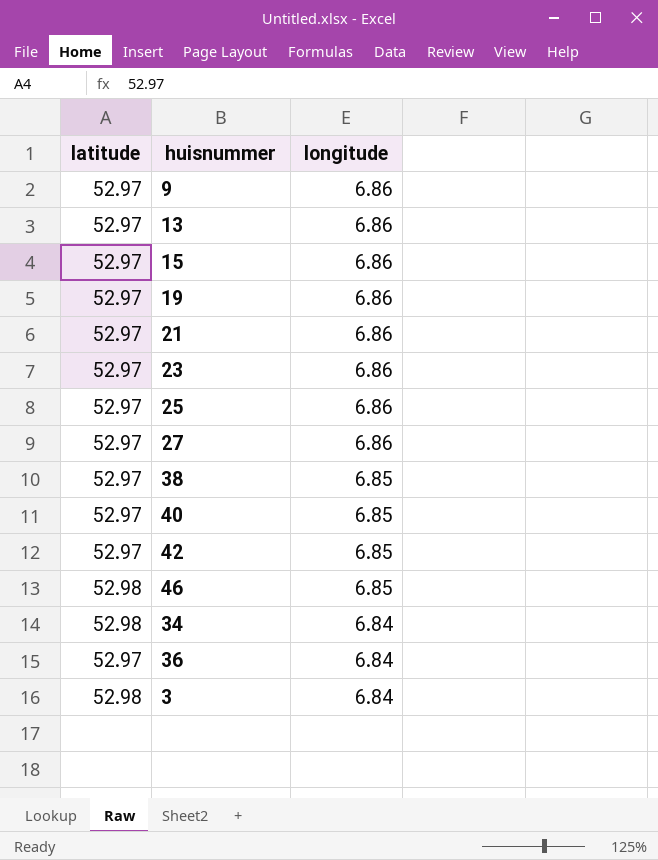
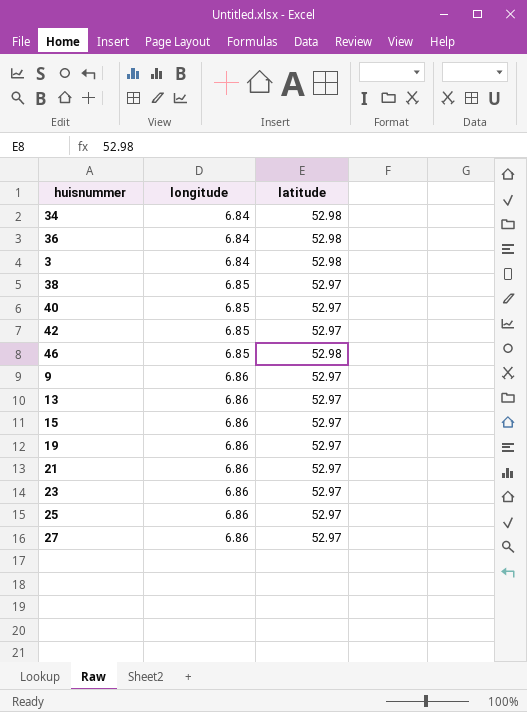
row order: longitude descending -> longitude ascending
column latitude | position: 1 -> 3
36 | latitude: 52.97 -> 52.98

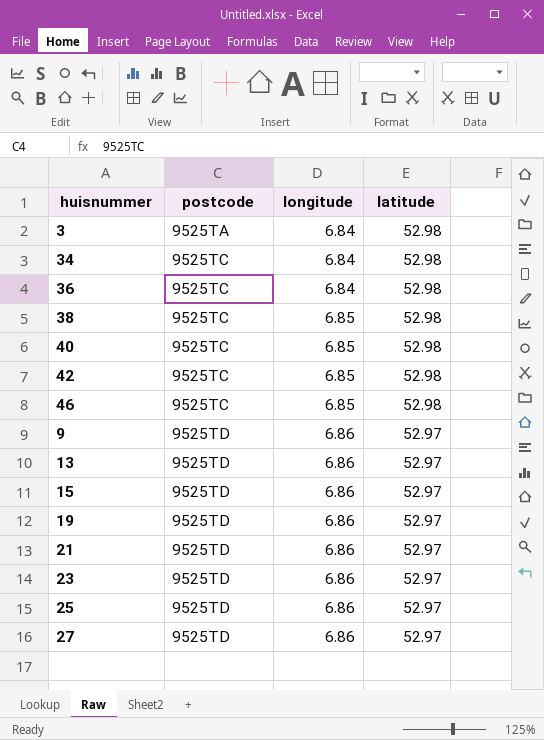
row order: longitude ascending -> postcode ascending
column postcode | position: none -> 2
38 | latitude: 52.97 -> 52.98
40 | latitude: 52.97 -> 52.98
42 | latitude: 52.97 -> 52.98

